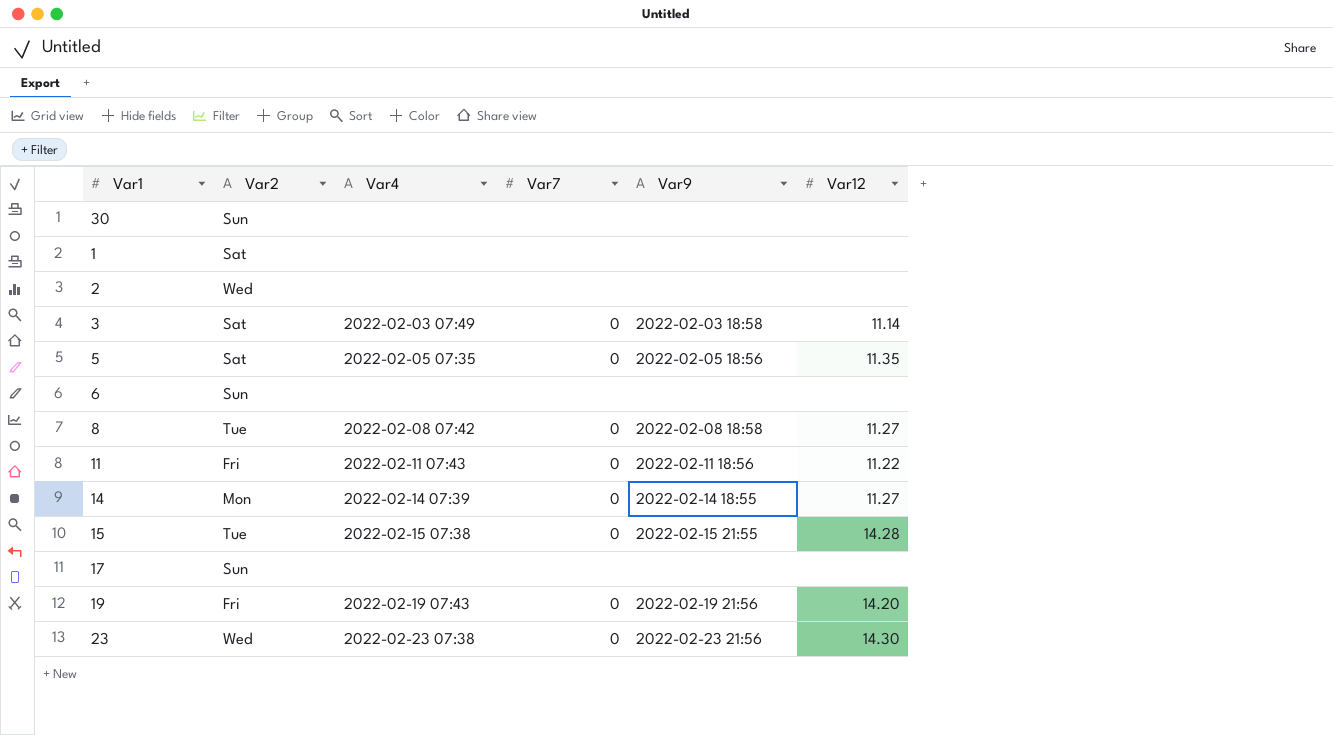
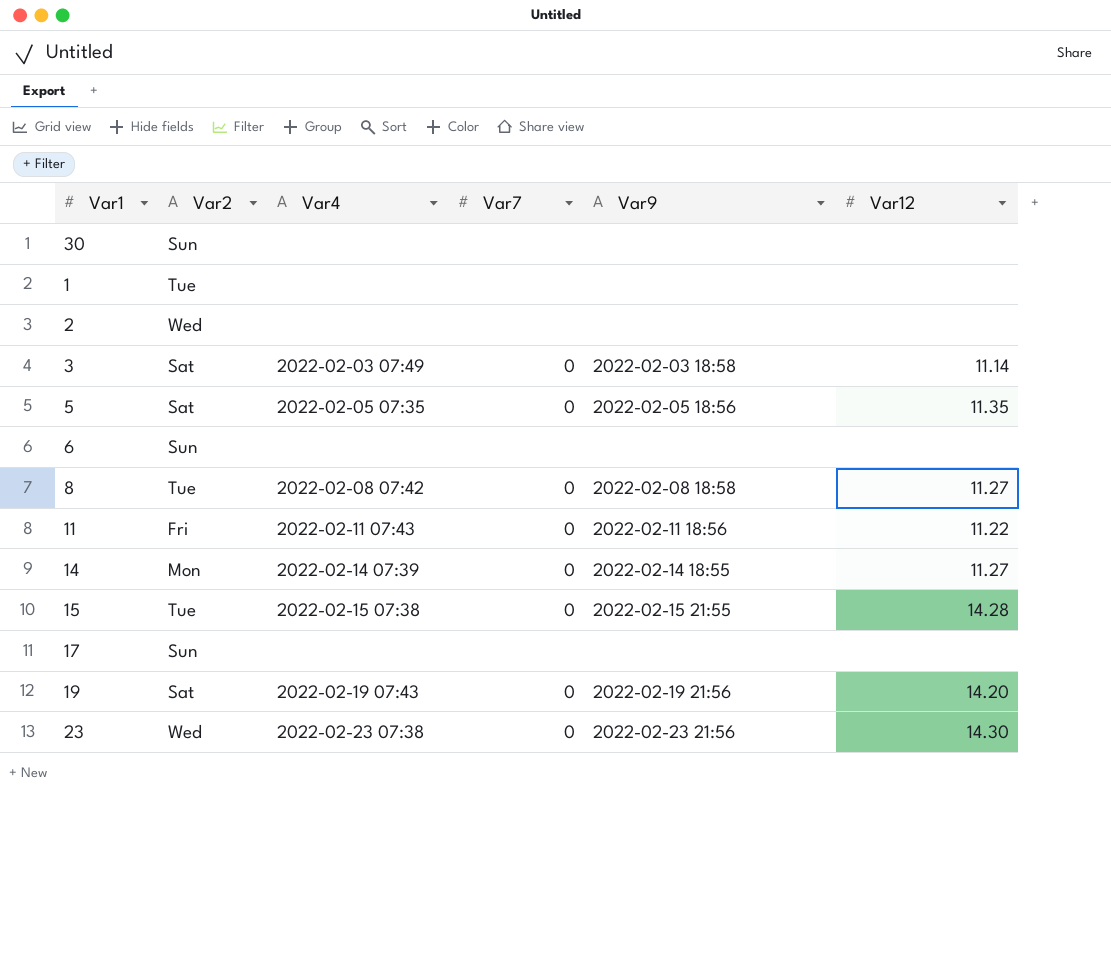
1 | Var2: Sat -> Tue
19 | Var2: Fri -> Sat

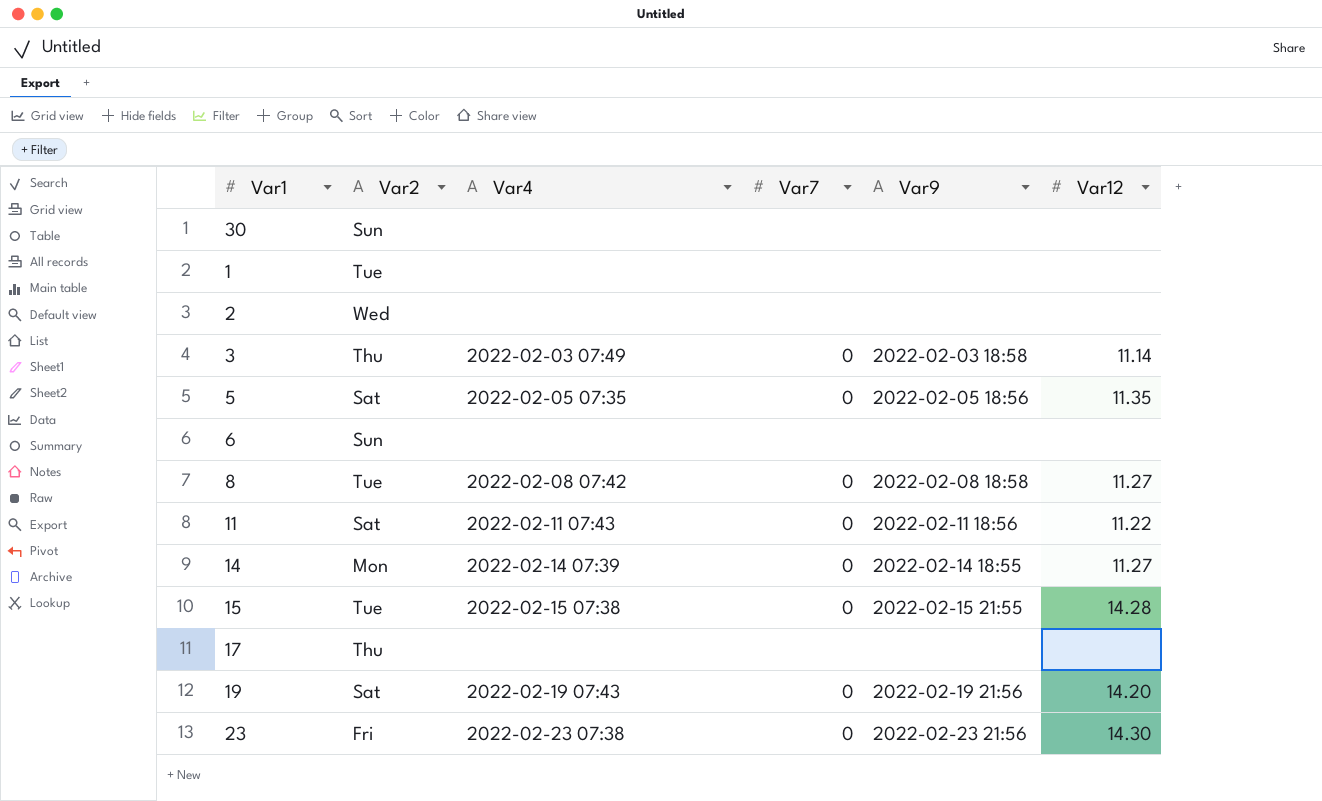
3 | Var2: Sat -> Thu
11 | Var2: Fri -> Sat
17 | Var2: Sun -> Thu
23 | Var2: Wed -> Fri

